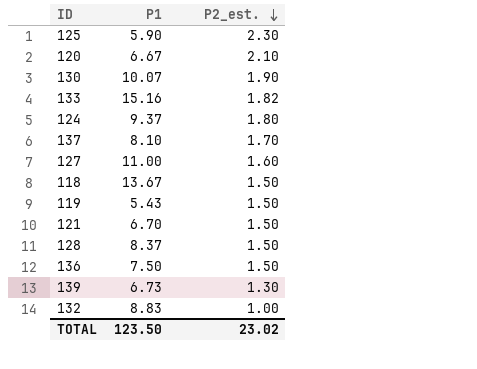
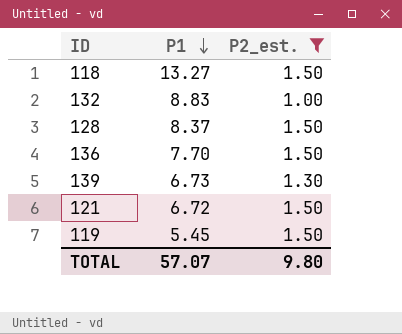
filter: none -> P2_est. <= 1.50
row order: P2_est. descending -> P1 descending
118 | P1: 13.67 -> 13.27
136 | P1: 7.50 -> 7.70
121 | P1: 6.70 -> 6.72
119 | P1: 5.43 -> 5.45
TOTAL | P1: 123.50 -> 57.07
TOTAL | P2_est.: 23.02 -> 9.80

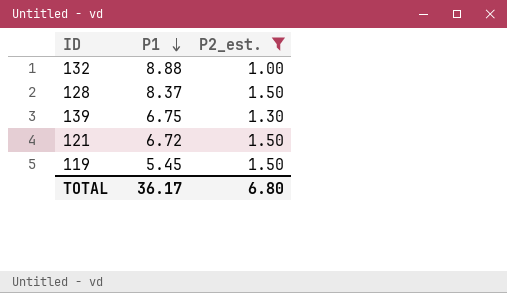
row 118: 13.27 | 1.50 -> none
row 136: 7.70 | 1.50 -> none
132 | P1: 8.83 -> 8.88
139 | P1: 6.73 -> 6.75
TOTAL | P1: 57.07 -> 36.17
TOTAL | P2_est.: 9.80 -> 6.80

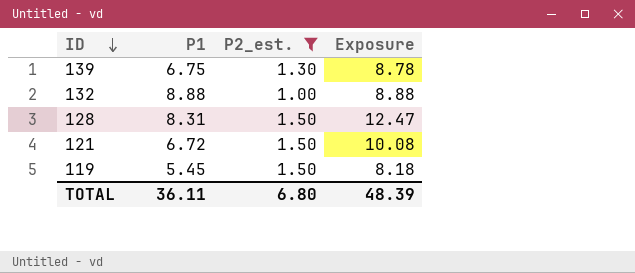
row order: P1 descending -> ID descending
column Exposure | formula: none -> [P1] * [P2_est.]
128 | P1: 8.37 -> 8.31
TOTAL | P1: 36.17 -> 36.11

